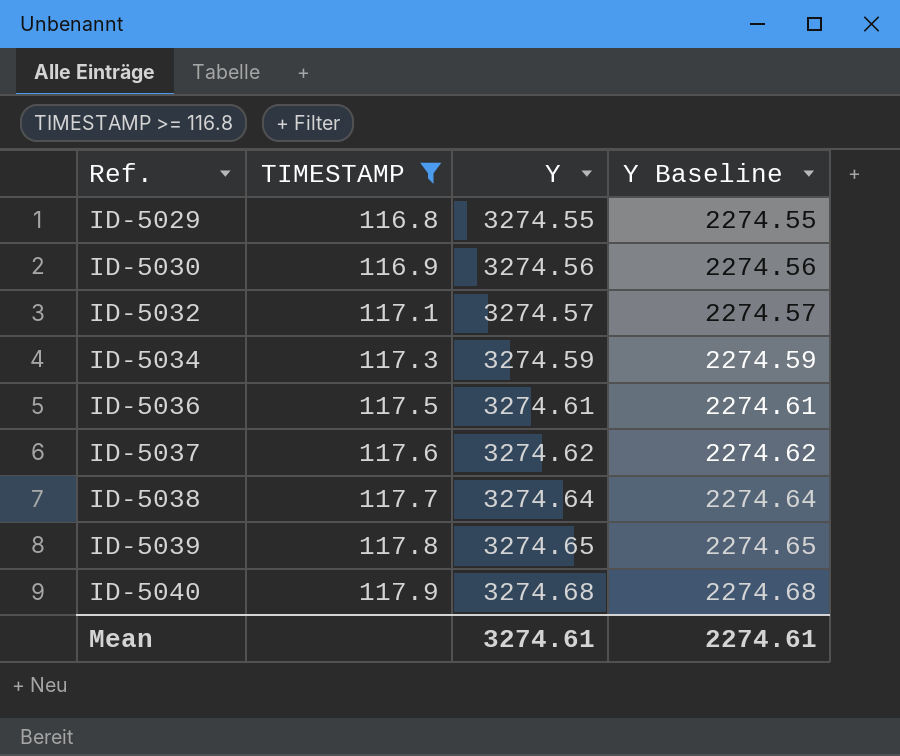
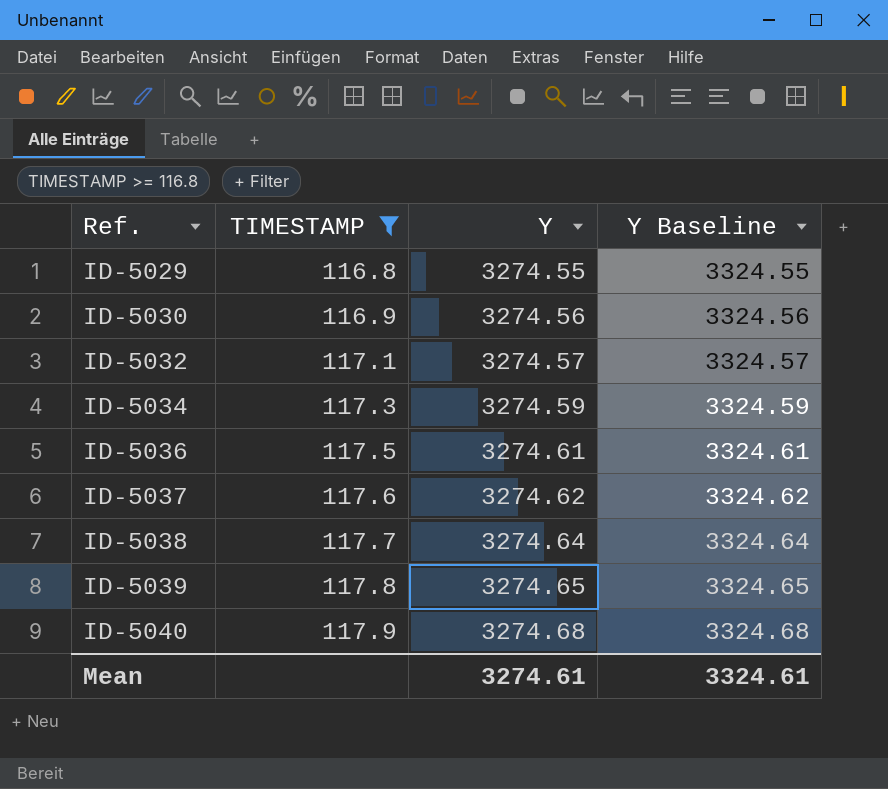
column Y Baseline | formula: [Y] - 1000 -> [Y] + 50
Mean | Y Baseline: 2274.61 -> 3324.61

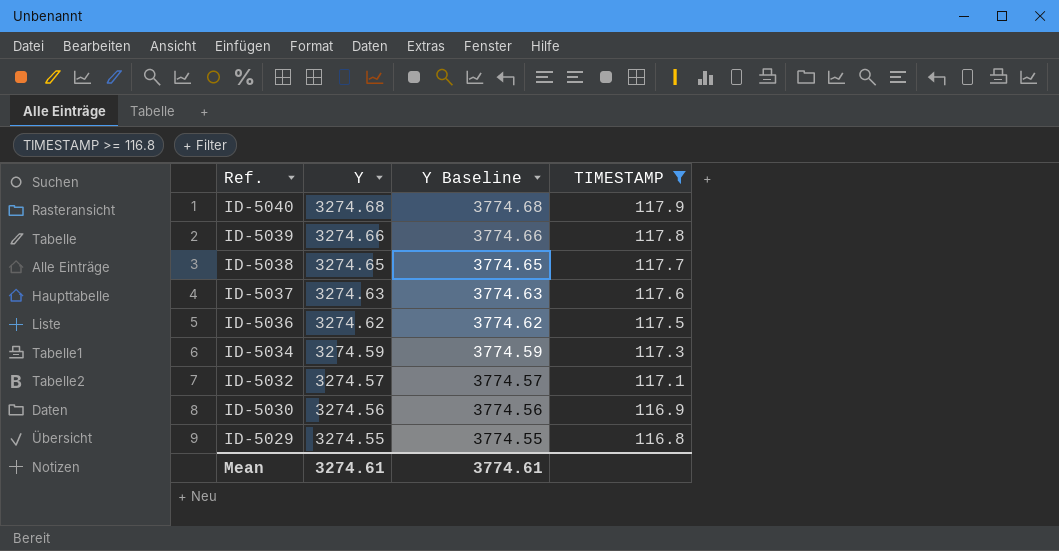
row order: Ref. ascending -> Ref. descending
column Y Baseline | formula: [Y] + 50 -> [Y] + 500
column TIMESTAMP | position: 2 -> 4
ID-5039 | Y: 3274.65 -> 3274.66
ID-5038 | Y: 3274.64 -> 3274.65
ID-5037 | Y: 3274.62 -> 3274.63
ID-5036 | Y: 3274.61 -> 3274.62
Mean | Y Baseline: 3324.61 -> 3774.61

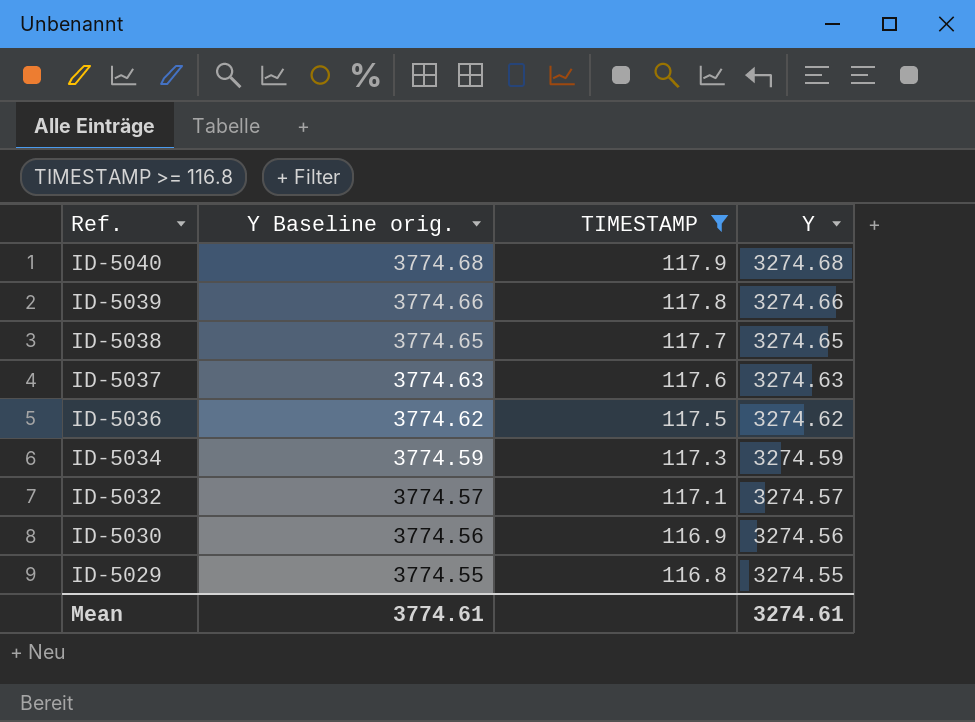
column name: Y Baseline -> Y Baseline orig.
column Y | position: 2 -> 4

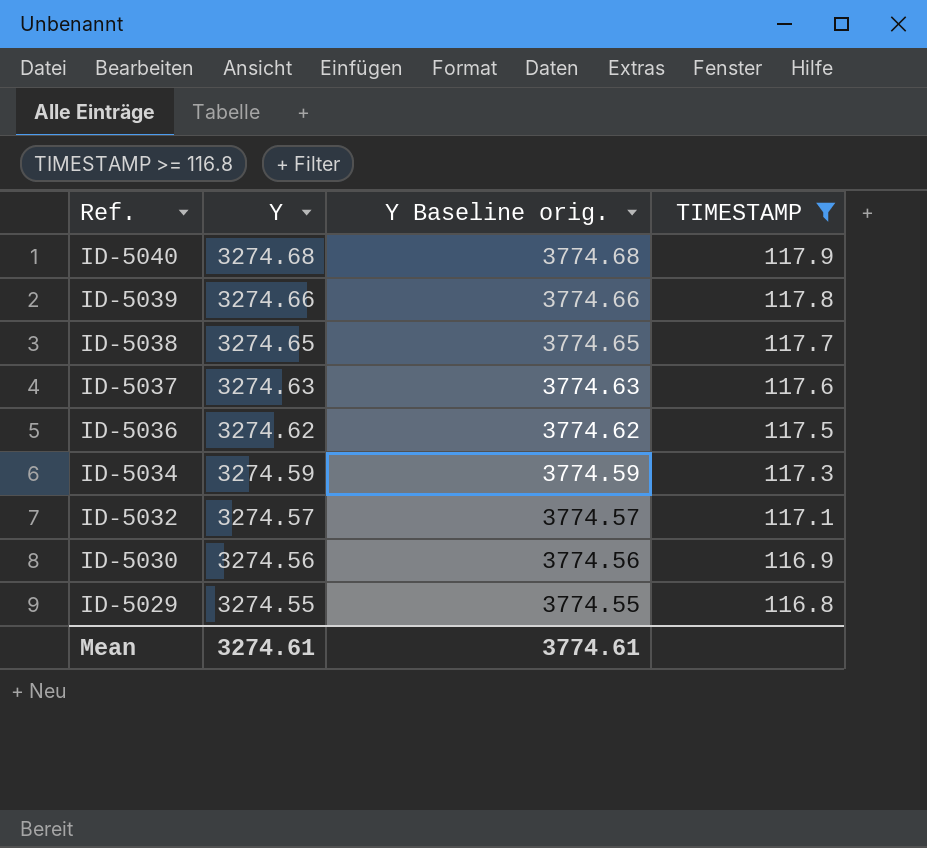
column Y | position: 4 -> 2

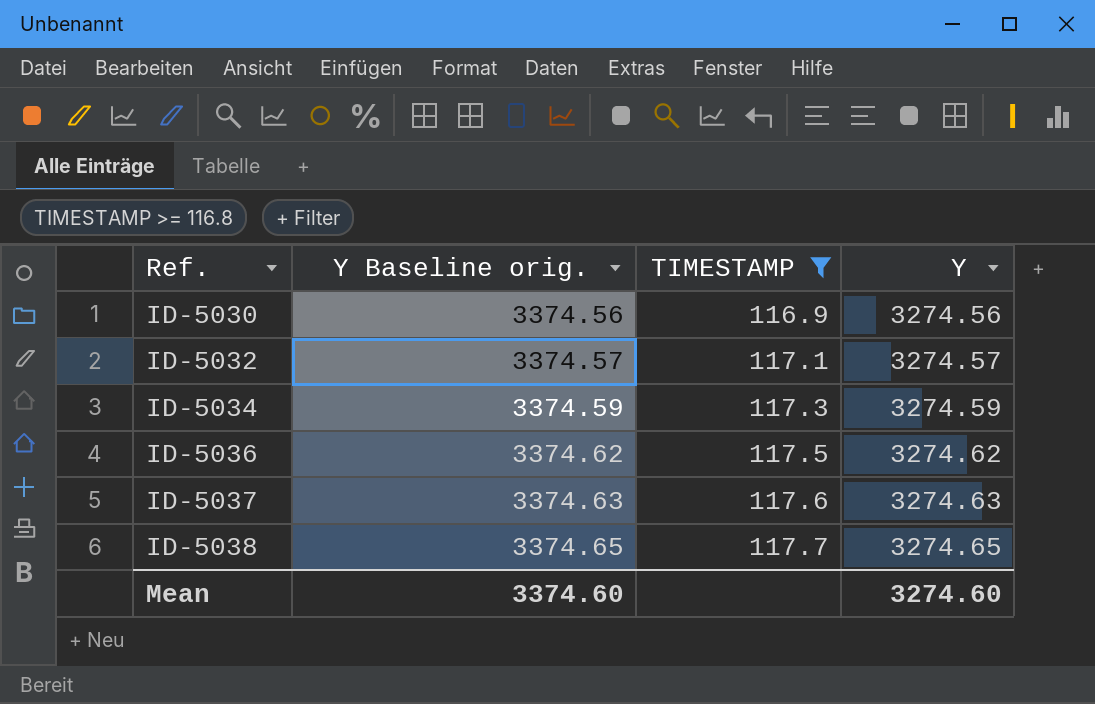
row order: Ref. descending -> Ref. ascending
column Y Baseline orig. | formula: [Y] + 500 -> [Y] + 100
column Y | position: 2 -> 4
row ID-5040: 3274.68 | 3774.68 | 117.9 -> none
row ID-5039: 3274.66 | 3774.66 | 117.8 -> none
row ID-5029: 3274.55 | 3774.55 | 116.8 -> none
Mean | Y Baseline orig.: 3774.61 -> 3374.60
Mean | Y: 3274.61 -> 3274.60

